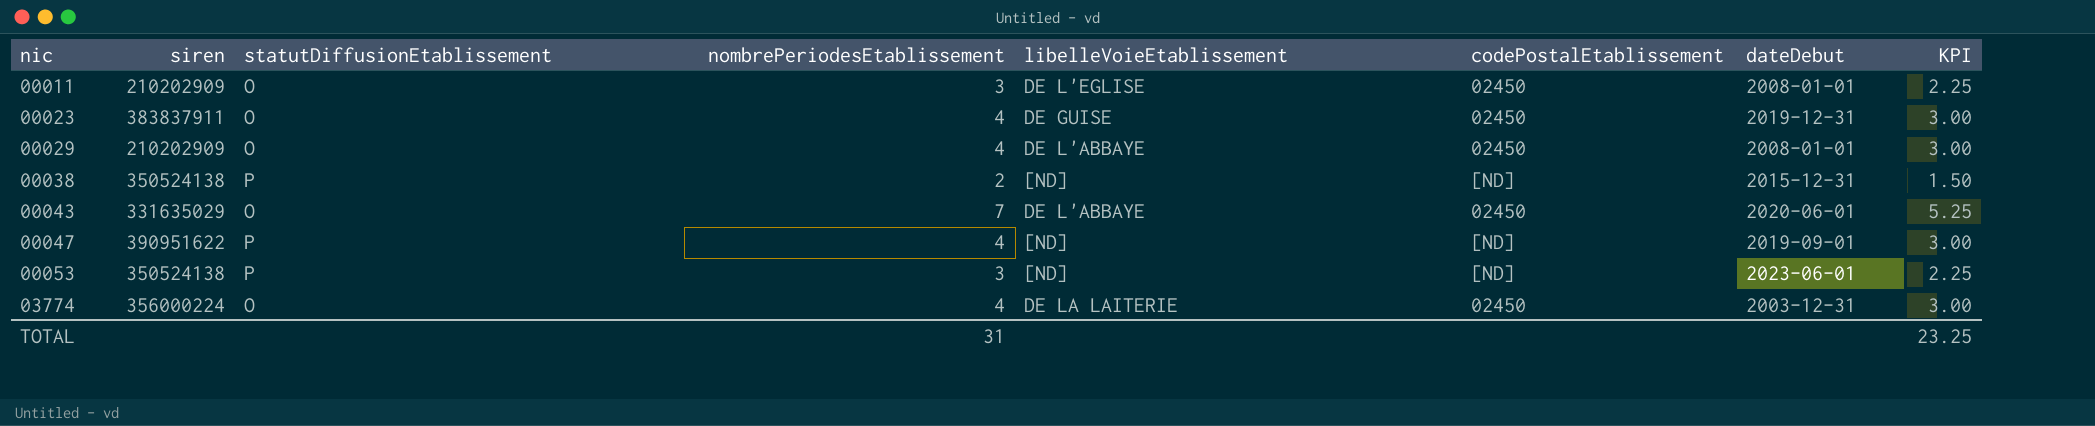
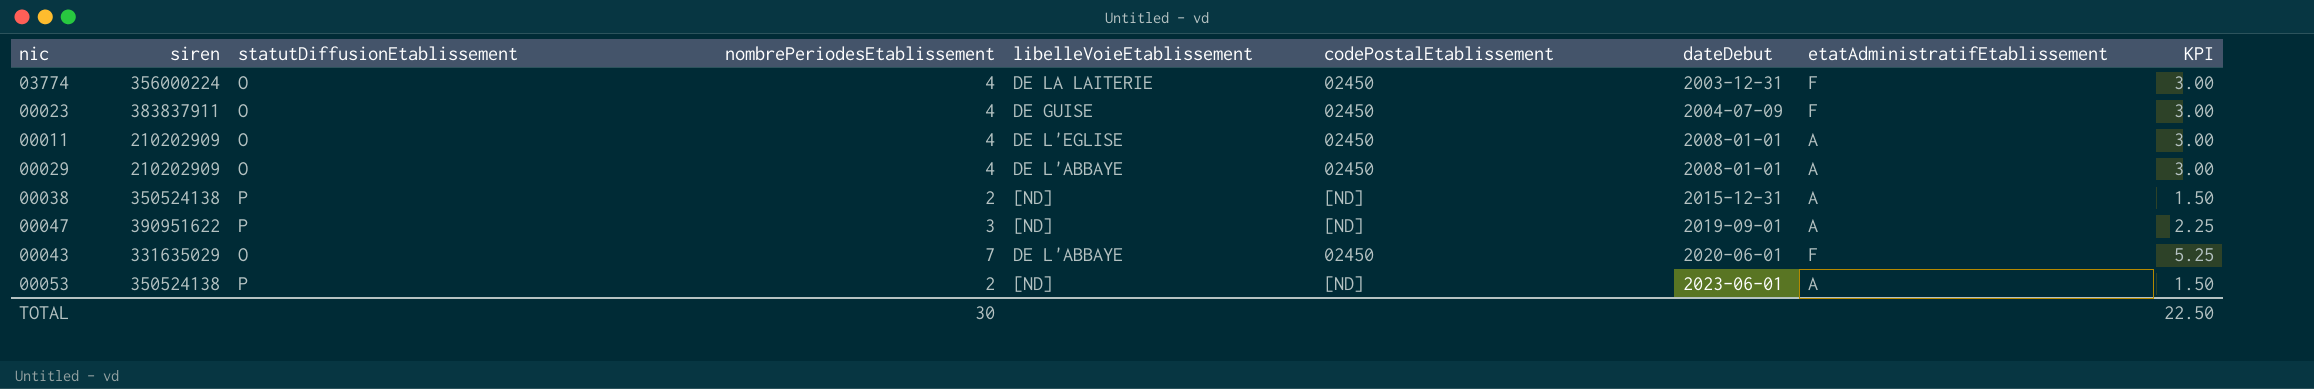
row order: nic ascending -> dateDebut ascending
column etatAdministratifEtablissement | position: none -> 8
00023 | dateDebut: 2019-12-31 -> 2004-07-09
00011 | nombrePeriodesEtablissement: 3 -> 4
00011 | KPI: 2.25 -> 3.00
00047 | nombrePeriodesEtablissement: 4 -> 3
00047 | KPI: 3.00 -> 2.25
00053 | nombrePeriodesEtablissement: 3 -> 2
00053 | KPI: 2.25 -> 1.50
TOTAL | nombrePeriodesEtablissement: 31 -> 30
TOTAL | KPI: 23.25 -> 22.50

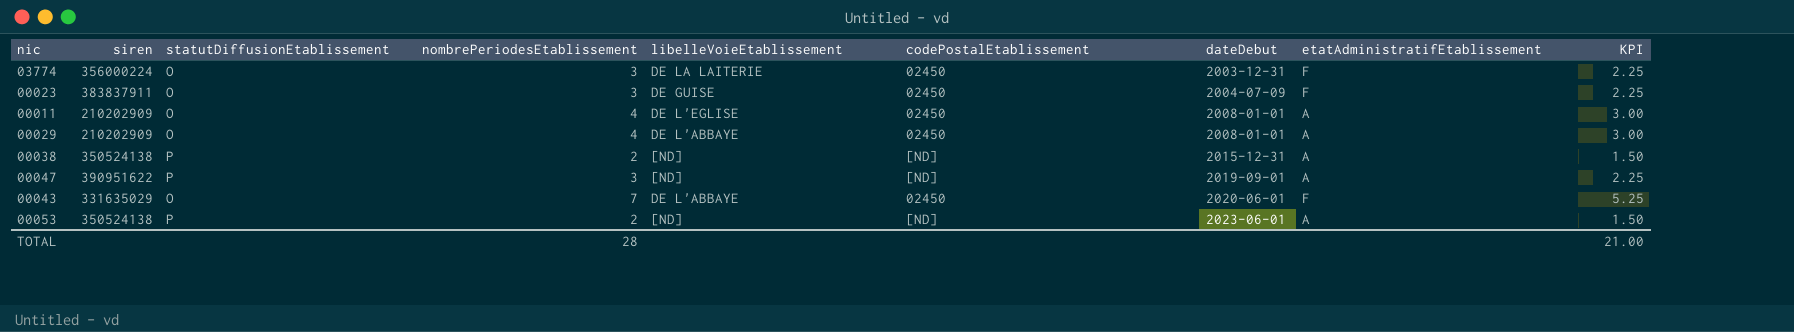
03774 | nombrePeriodesEtablissement: 4 -> 3
03774 | KPI: 3.00 -> 2.25
00023 | nombrePeriodesEtablissement: 4 -> 3
00023 | KPI: 3.00 -> 2.25
TOTAL | nombrePeriodesEtablissement: 30 -> 28
TOTAL | KPI: 22.50 -> 21.00

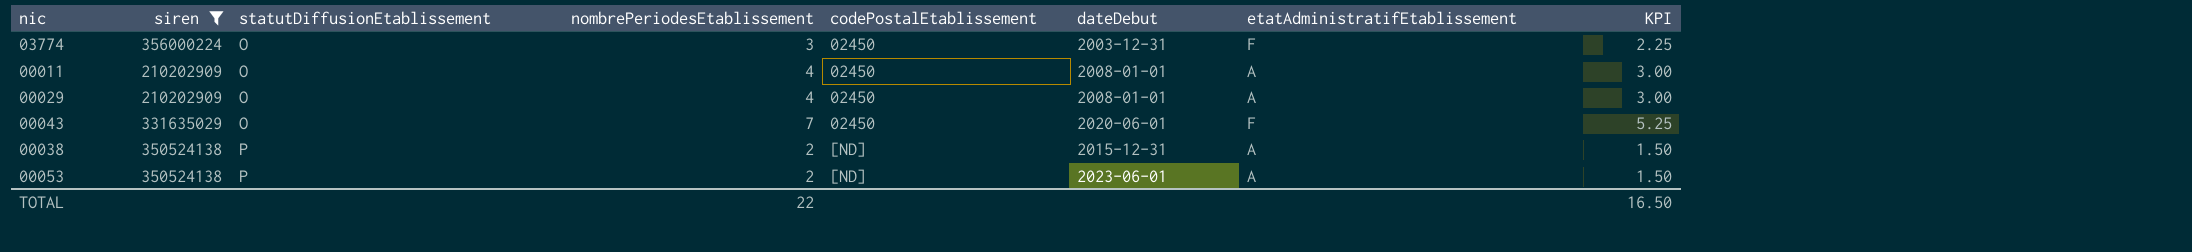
filter: none -> siren <= 356000224
row order: dateDebut ascending -> statutDiffusionEtablissement ascending
column libelleVoieEtablissement | position: 5 -> none
TOTAL | nombrePeriodesEtablissement: 28 -> 22
TOTAL | KPI: 21.00 -> 16.50

